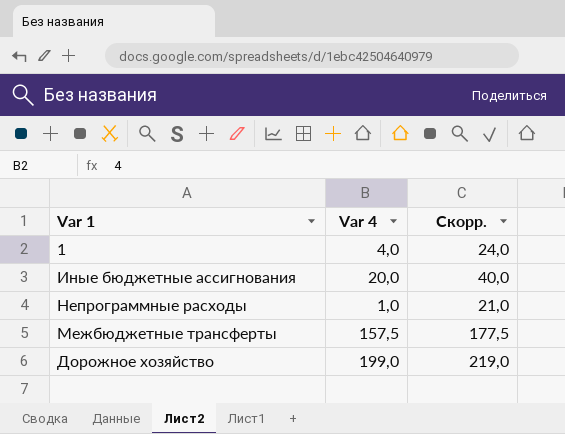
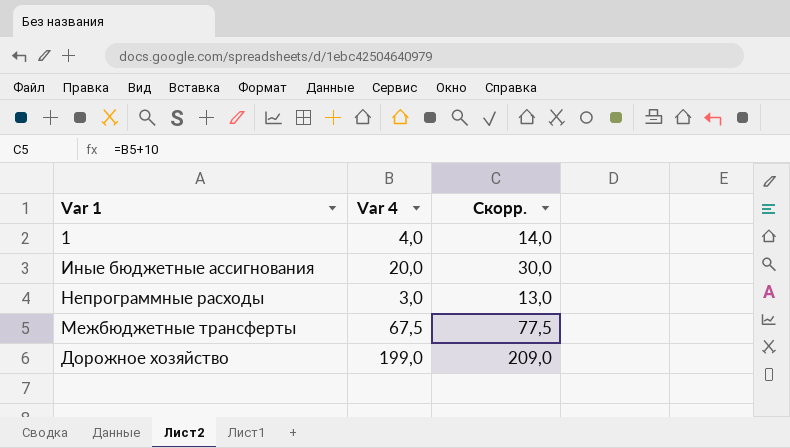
column Скорр. | formula: [Var 4] + 20 -> [Var 4] + 10
Непрограммные расходы | Var 4: 1,0 -> 3,0
Межбюджетные трансферты | Var 4: 157,5 -> 67,5

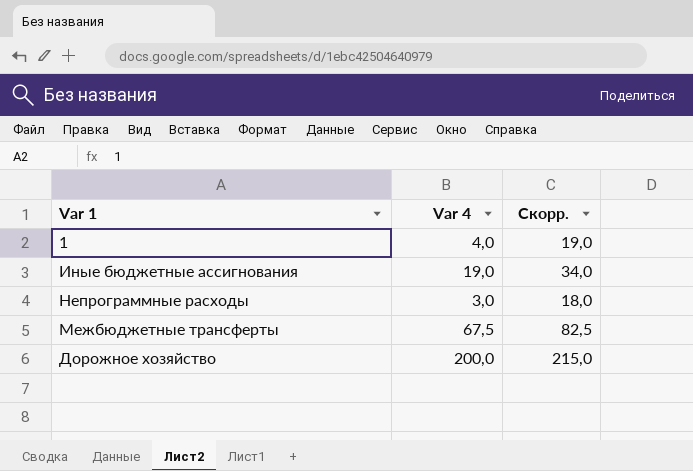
column Скорр. | formula: [Var 4] + 10 -> [Var 4] + 15
Иные бюджетные ассигнования | Var 4: 20,0 -> 19,0
Дорожное хозяйство | Var 4: 199,0 -> 200,0

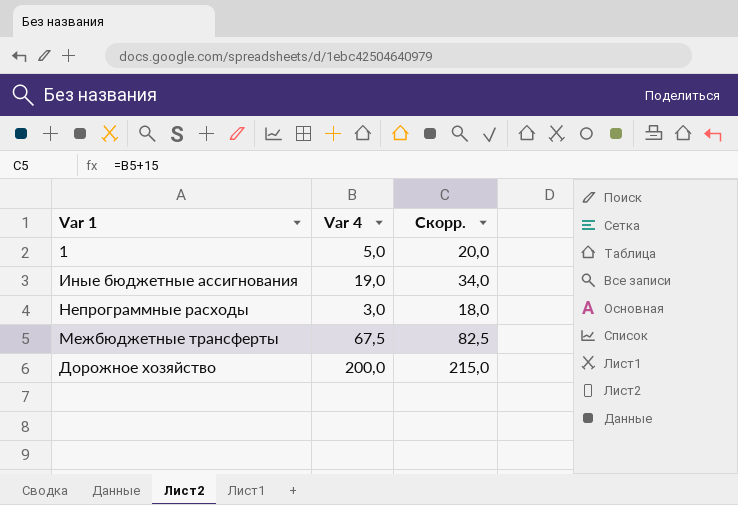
1 | Var 4: 4,0 -> 5,0
1 | Скорр.: 19,0 -> 20,0

